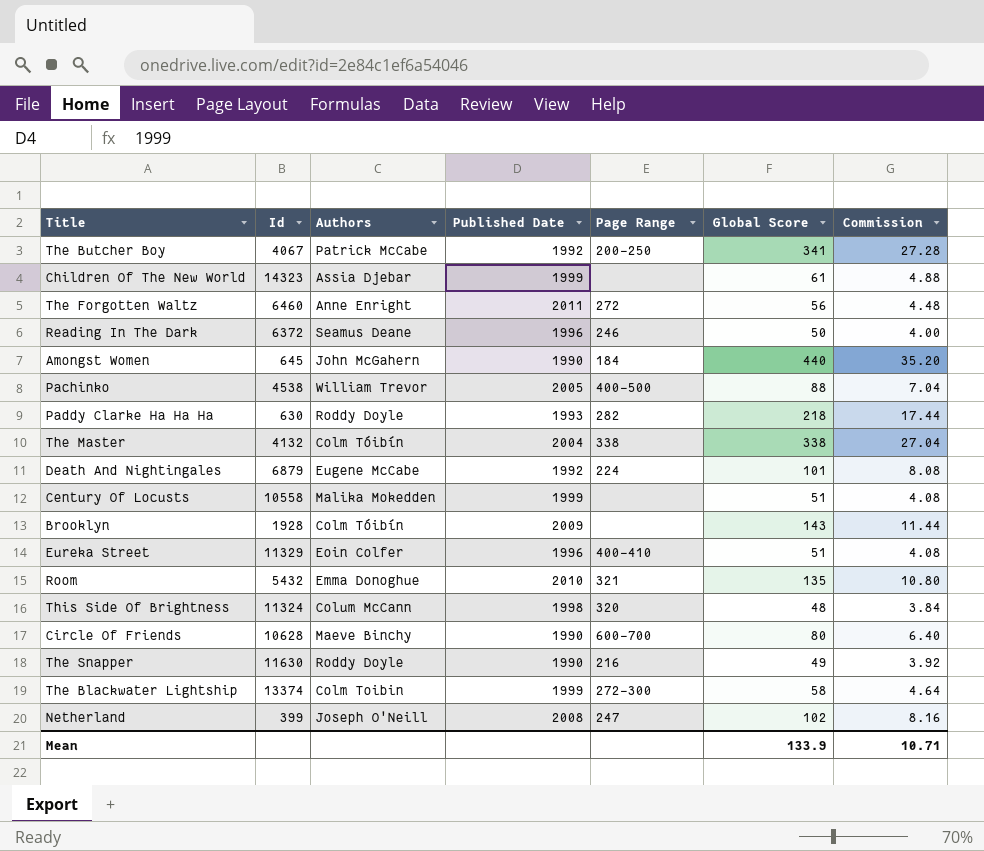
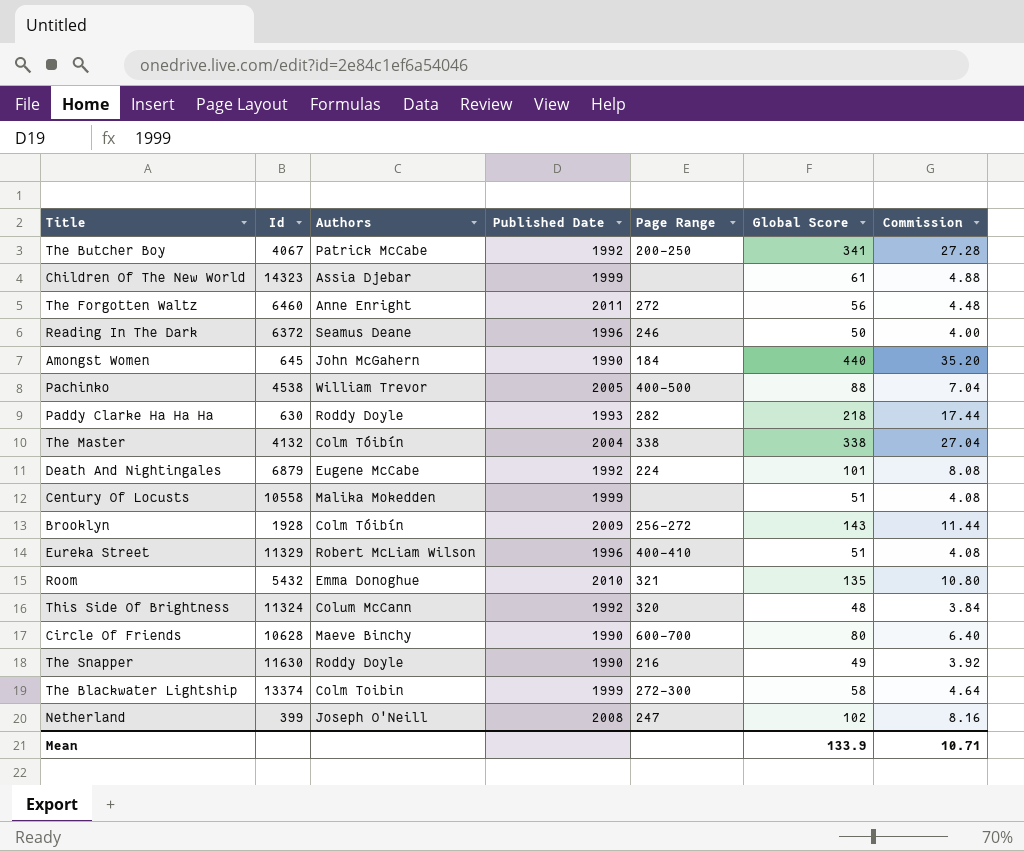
Brooklyn | Page Range: none -> 256-272
Eureka Street | Authors: Eoin Colfer -> Robert McLiam Wilson
This Side Of Brightness | Published Date: 1998 -> 1992

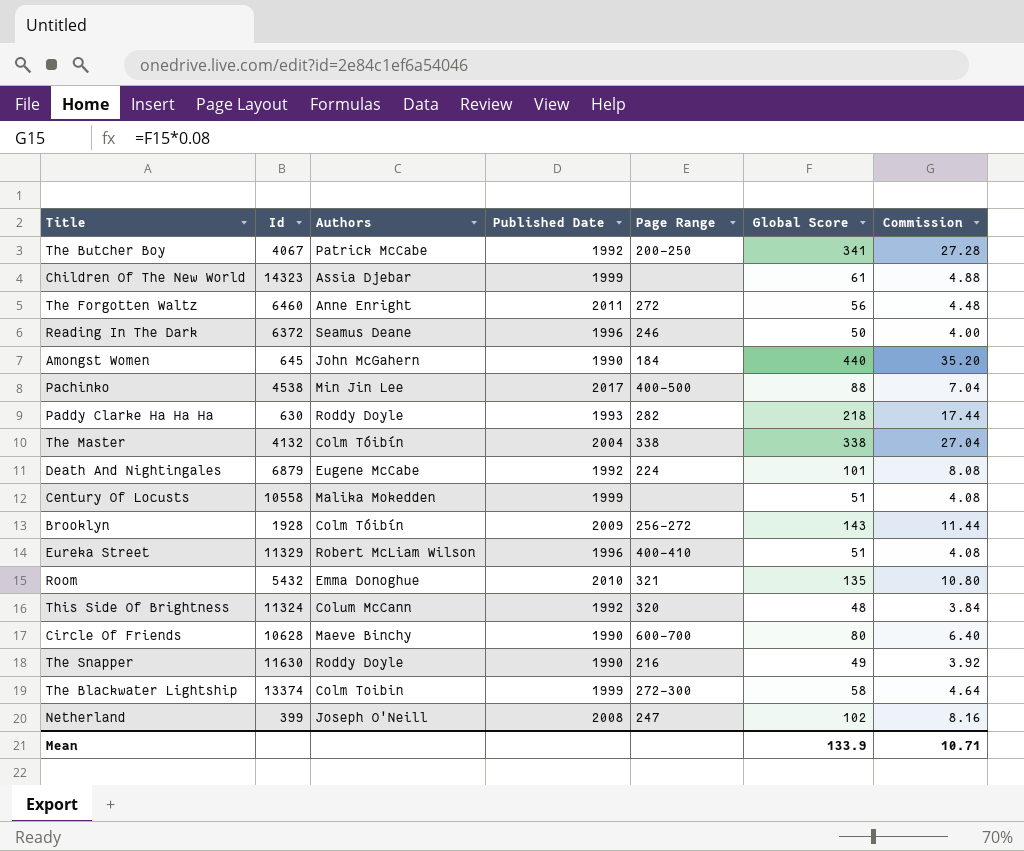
Pachinko | Authors: William Trevor -> Min Jin Lee
Pachinko | Published Date: 2005 -> 2017

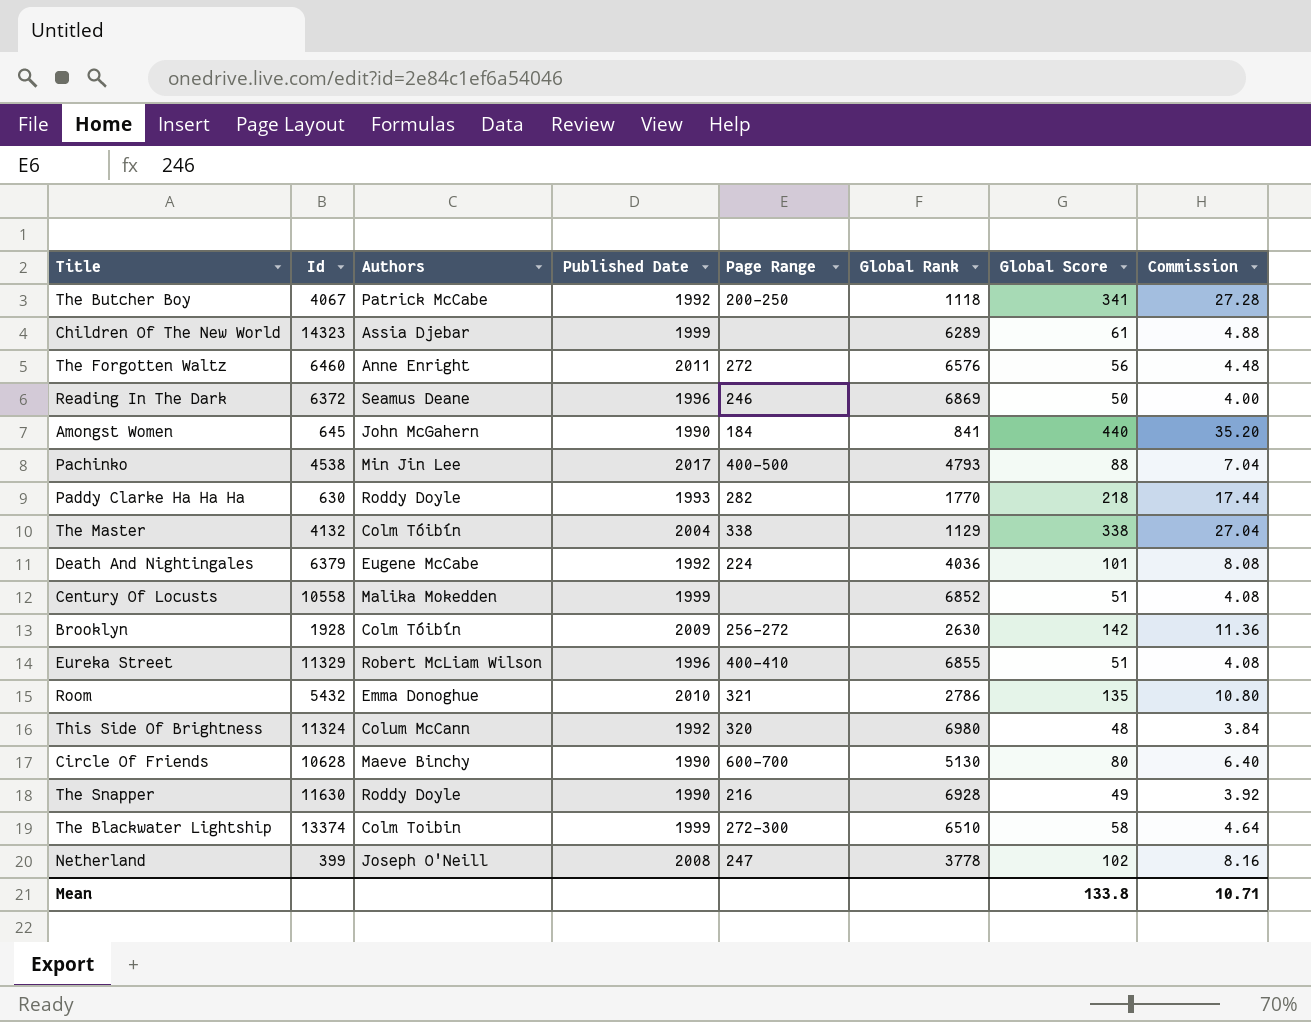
column Global Rank | position: none -> 6
Death And Nightingales | Id: 6879 -> 6379
Brooklyn | Global Score: 143 -> 142
Brooklyn | Commission: 11.44 -> 11.36
Mean | Global Score: 133.9 -> 133.8

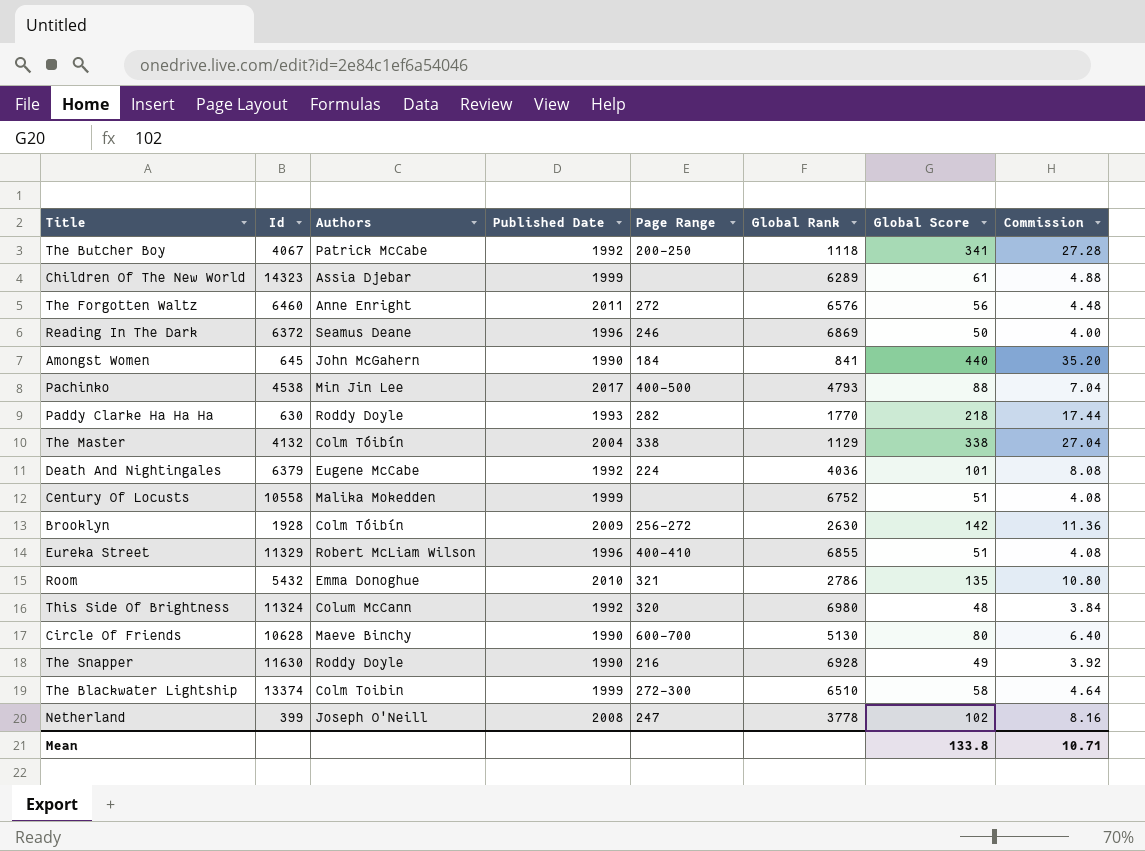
Century Of Locusts | Global Rank: 6852 -> 6752

